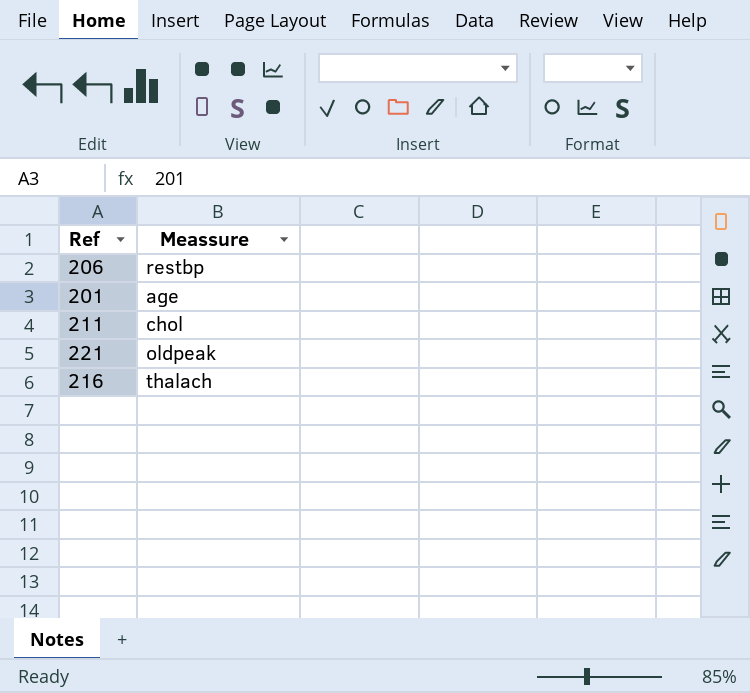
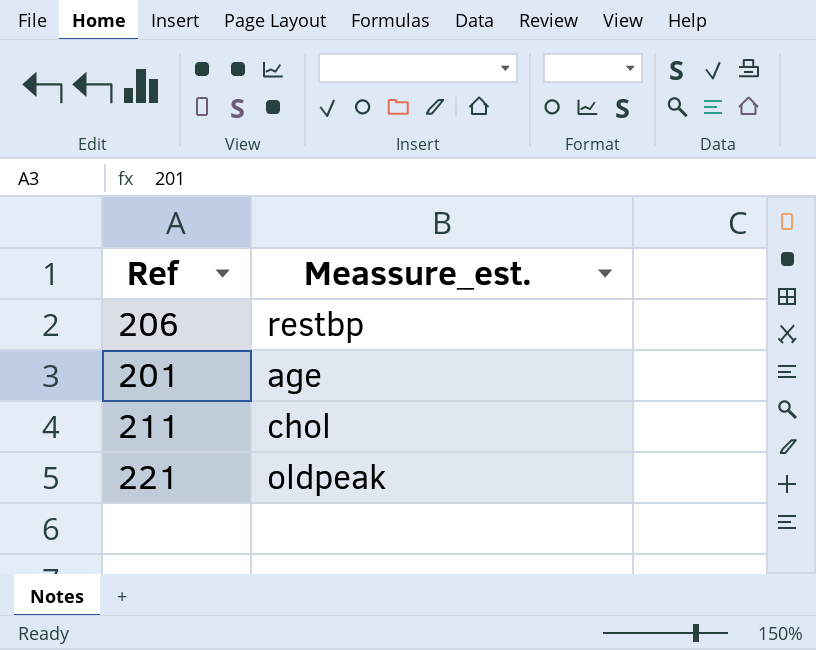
column name: Meassure -> Meassure_est.
row 216: thalach -> none

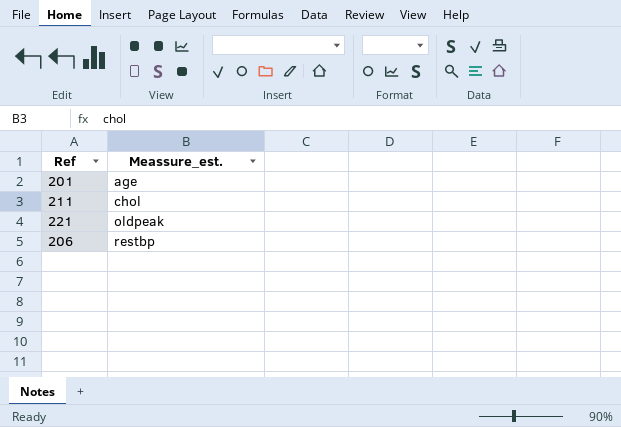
row order: none -> Meassure_est. ascending

